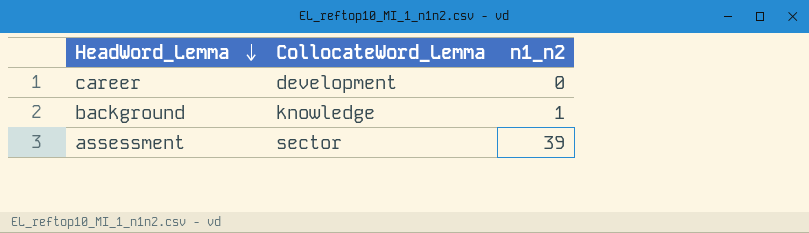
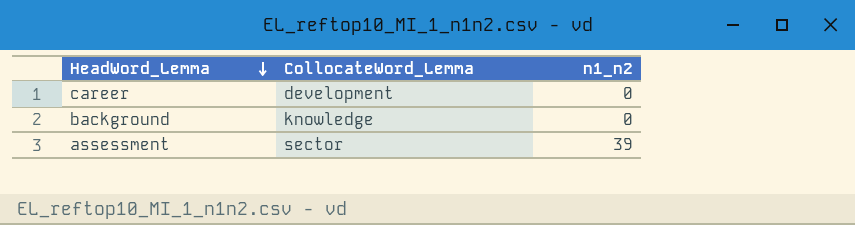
background | n1_n2: 1 -> 0

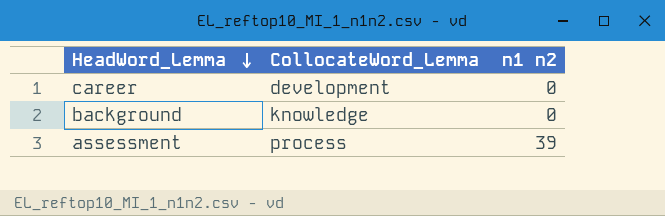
column name: n1_n2 -> n1 n2
assessment | CollocateWord_Lemma: sector -> process

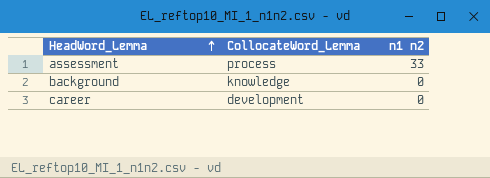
row order: HeadWord_Lemma descending -> HeadWord_Lemma ascending
assessment | n1 n2: 39 -> 33

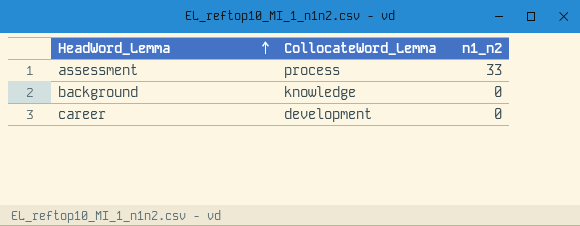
column name: n1 n2 -> n1_n2

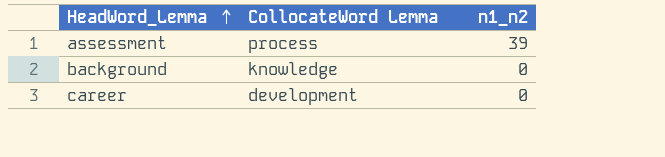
column name: CollocateWord_Lemma -> CollocateWord Lemma
assessment | n1_n2: 33 -> 39

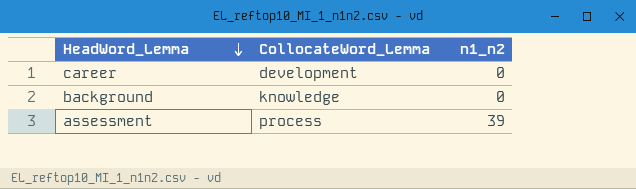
row order: HeadWord_Lemma ascending -> HeadWord_Lemma descending
column name: CollocateWord Lemma -> CollocateWord_Lemma

